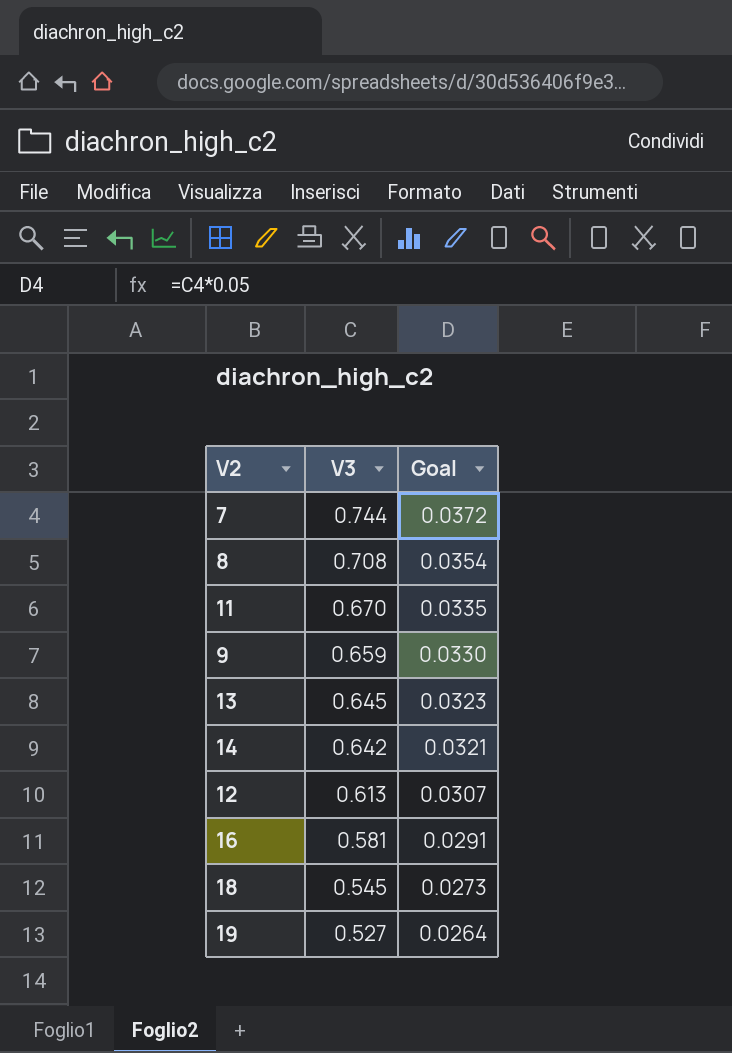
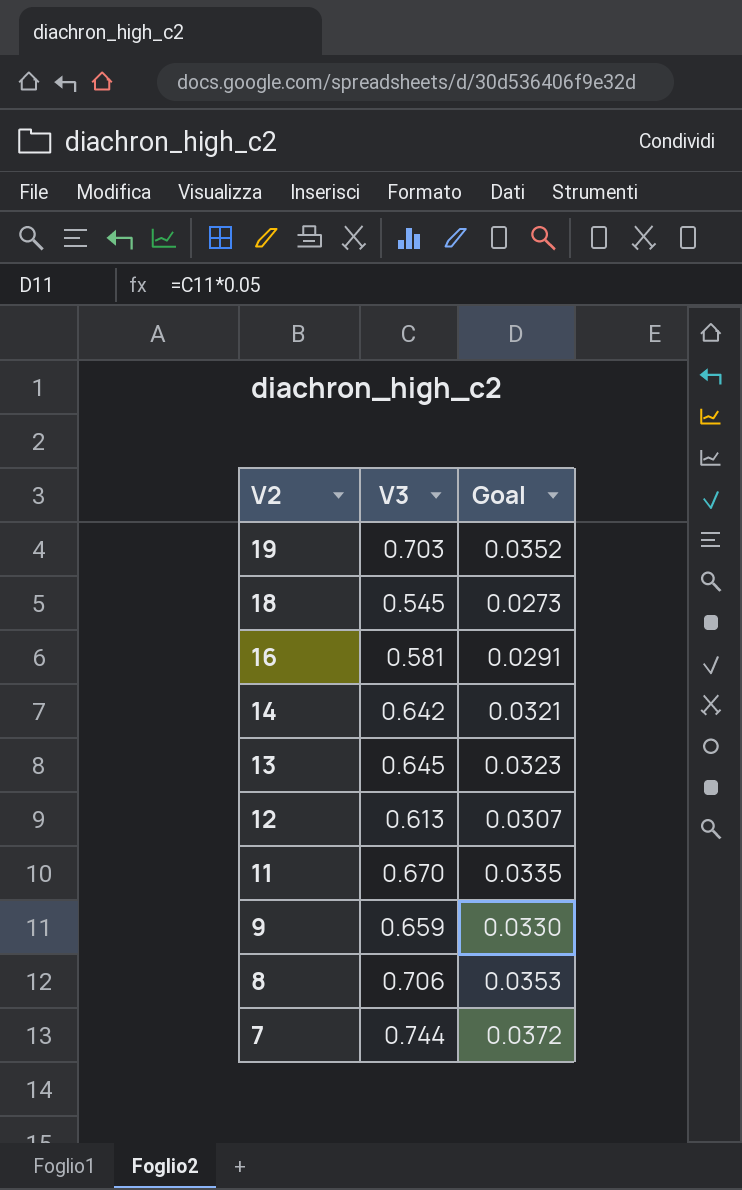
row order: V3 descending -> V2 descending
19 | V3: 0.527 -> 0.703
19 | Goal: 0.0264 -> 0.0352
8 | V3: 0.708 -> 0.706
8 | Goal: 0.0354 -> 0.0353

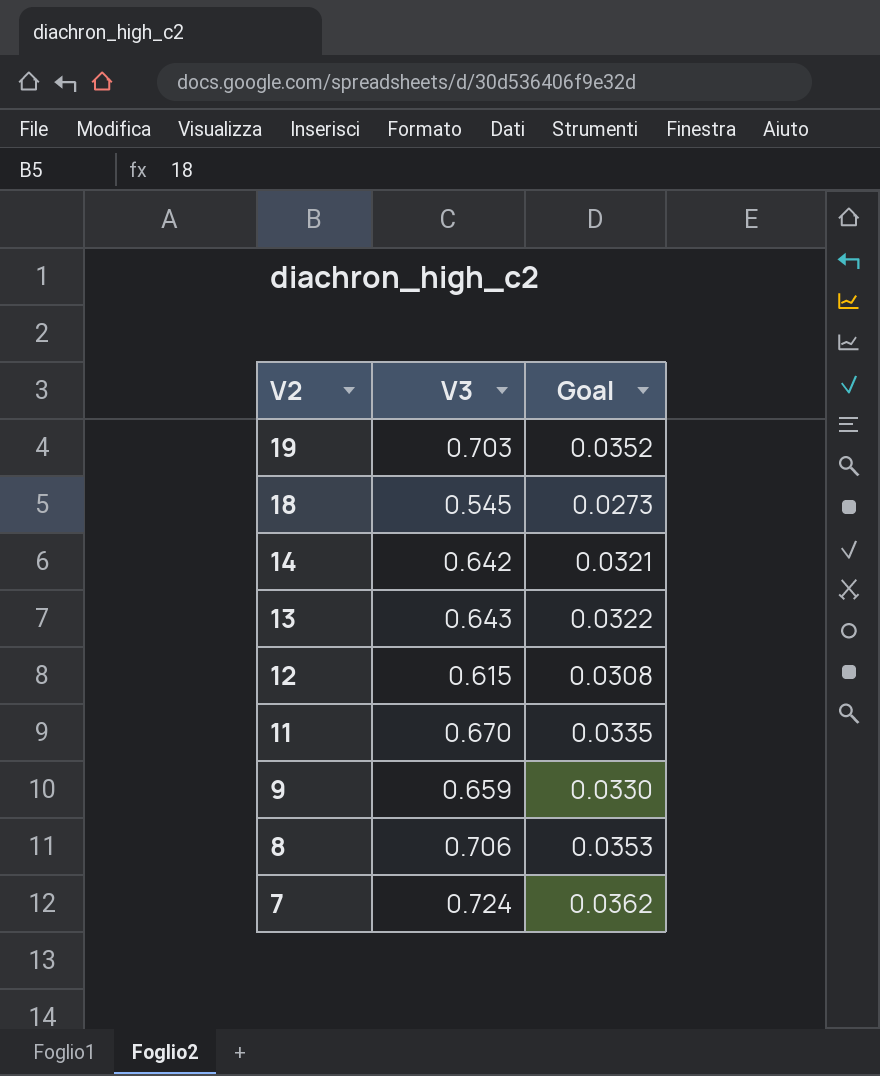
row 16: 0.581 | 0.0291 -> none
13 | V3: 0.645 -> 0.643
13 | Goal: 0.0323 -> 0.0322
12 | V3: 0.613 -> 0.615
12 | Goal: 0.0307 -> 0.0308
7 | V3: 0.744 -> 0.724
7 | Goal: 0.0372 -> 0.0362

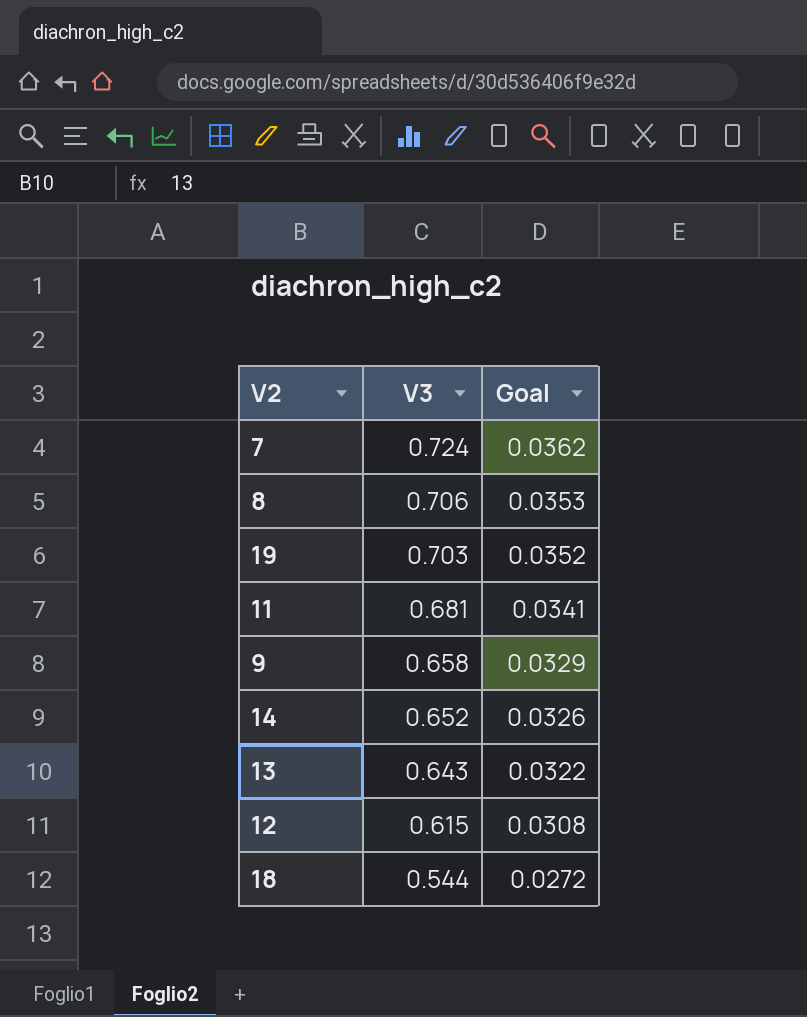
row order: V2 descending -> V3 descending
11 | V3: 0.670 -> 0.681
11 | Goal: 0.0335 -> 0.0341
9 | V3: 0.659 -> 0.658
9 | Goal: 0.0330 -> 0.0329
14 | V3: 0.642 -> 0.652
14 | Goal: 0.0321 -> 0.0326
18 | V3: 0.545 -> 0.544
18 | Goal: 0.0273 -> 0.0272

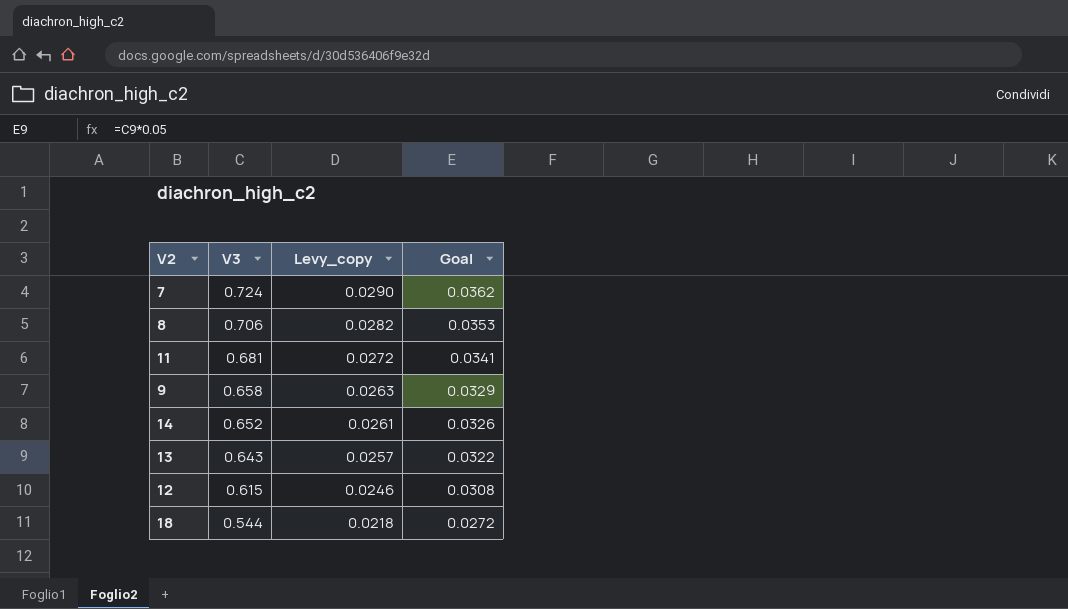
column Levy_copy | formula: none -> [V3] * 0.04
row 19: 0.703 | 0.0352 -> none

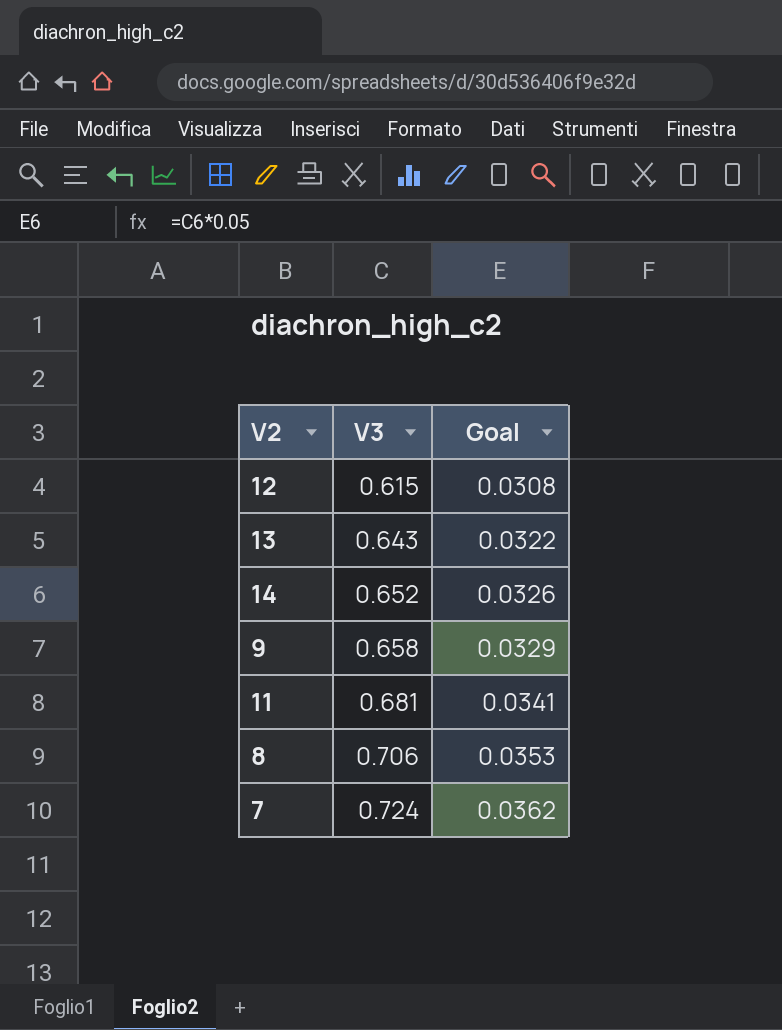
row order: V3 descending -> V3 ascending
column Levy_copy | formula: [V3] * 0.04 -> none
row 18: 0.544 | 0.0218 | 0.0272 -> none

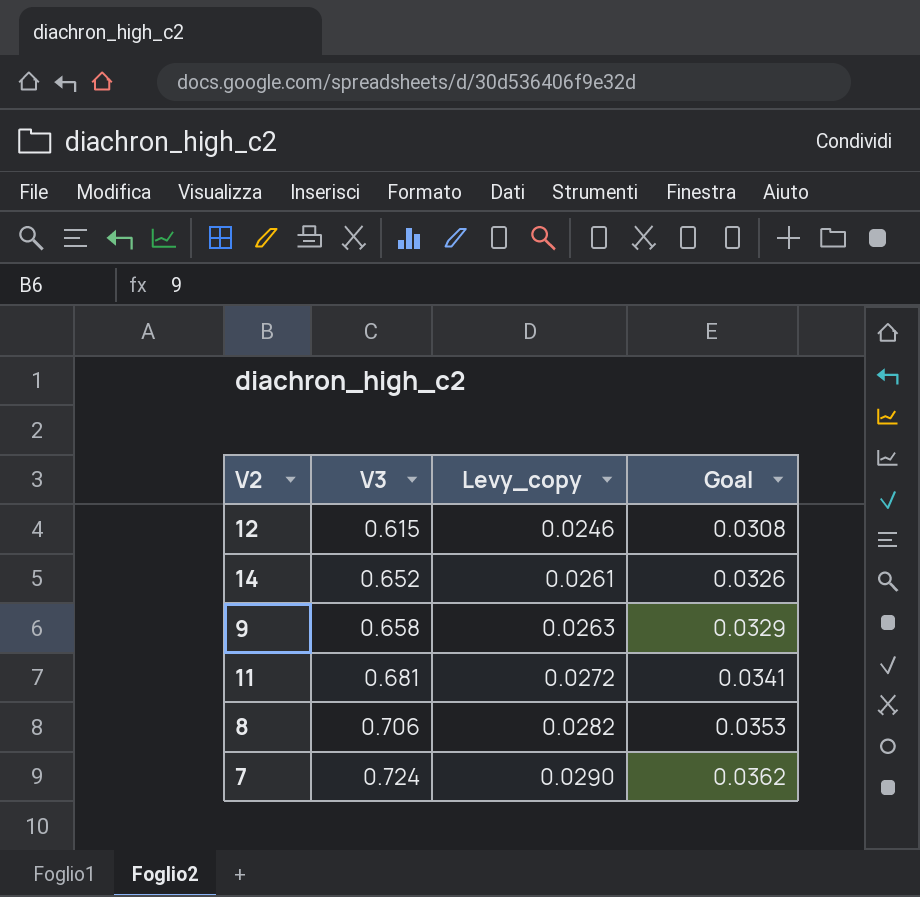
column Levy_copy | formula: none -> [V3] * 0.04
row 13: 0.643 | 0.0322 -> none

